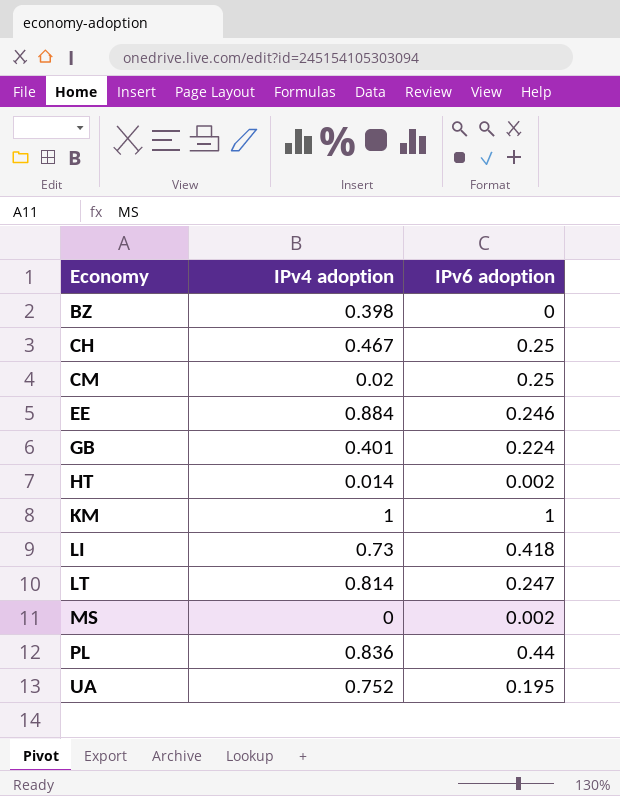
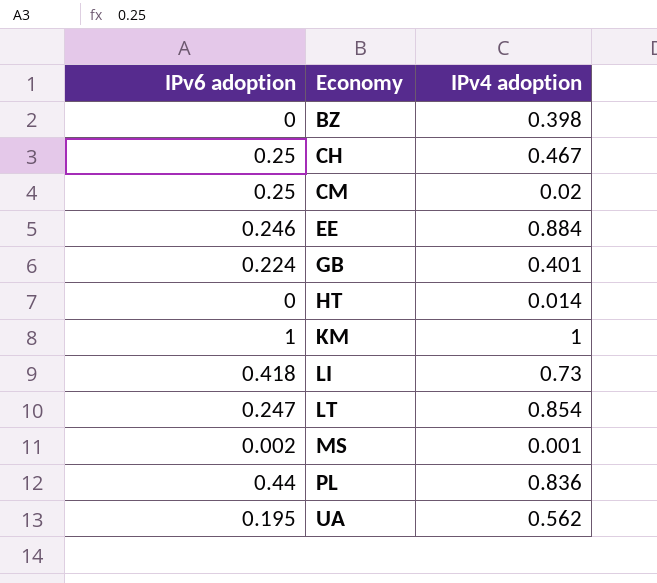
column IPv6 adoption | position: 3 -> 1
HT | IPv6 adoption: 0.002 -> 0
LT | IPv4 adoption: 0.814 -> 0.854
MS | IPv4 adoption: 0 -> 0.001
UA | IPv4 adoption: 0.752 -> 0.562

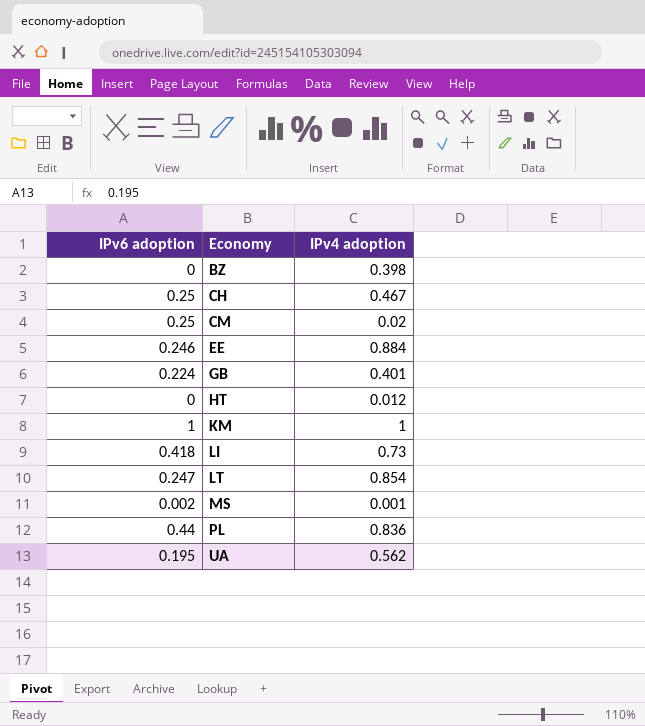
HT | IPv4 adoption: 0.014 -> 0.012

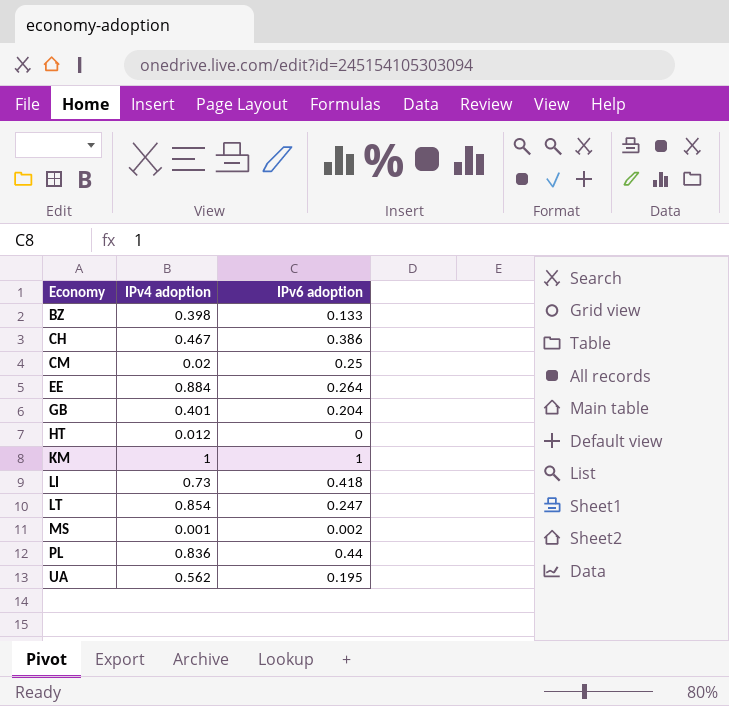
column IPv6 adoption | position: 1 -> 3
BZ | IPv6 adoption: 0 -> 0.133
CH | IPv6 adoption: 0.25 -> 0.386
EE | IPv6 adoption: 0.246 -> 0.264
GB | IPv6 adoption: 0.224 -> 0.204

